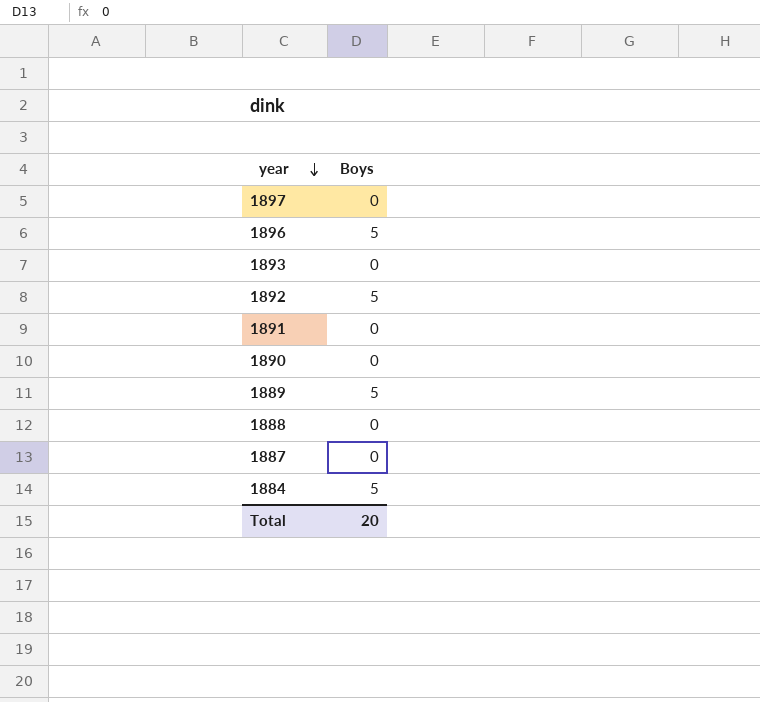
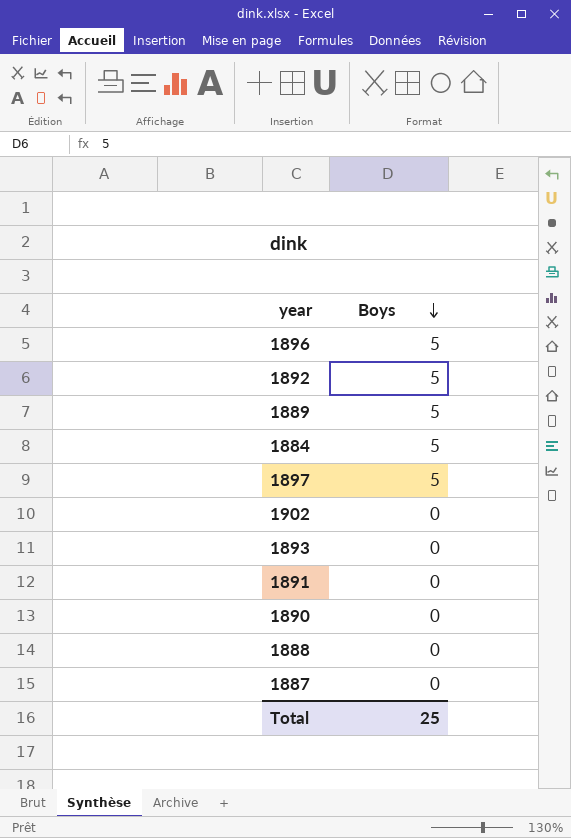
row order: year descending -> Boys descending
1897 | Boys: 0 -> 5
row 1902: none -> 0
Total | Boys: 20 -> 25

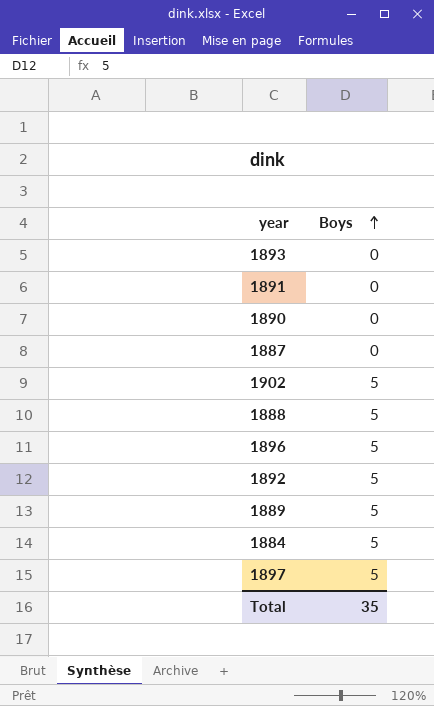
row order: Boys descending -> Boys ascending
1902 | Boys: 0 -> 5
1888 | Boys: 0 -> 5
Total | Boys: 25 -> 35

